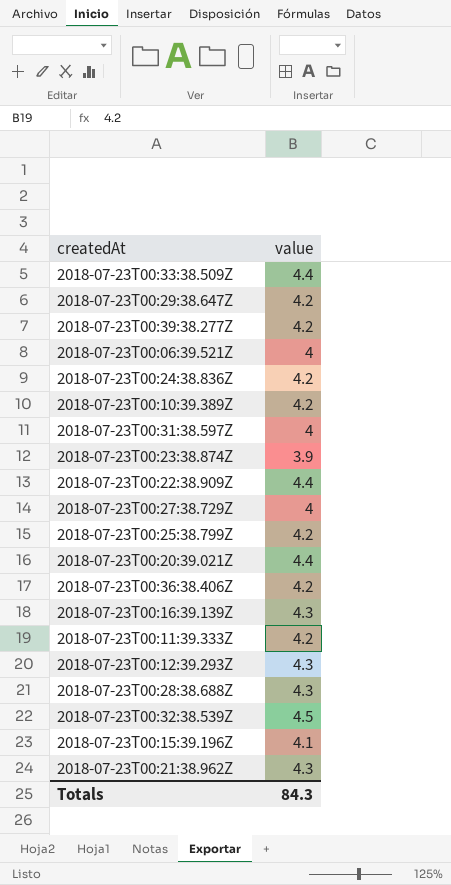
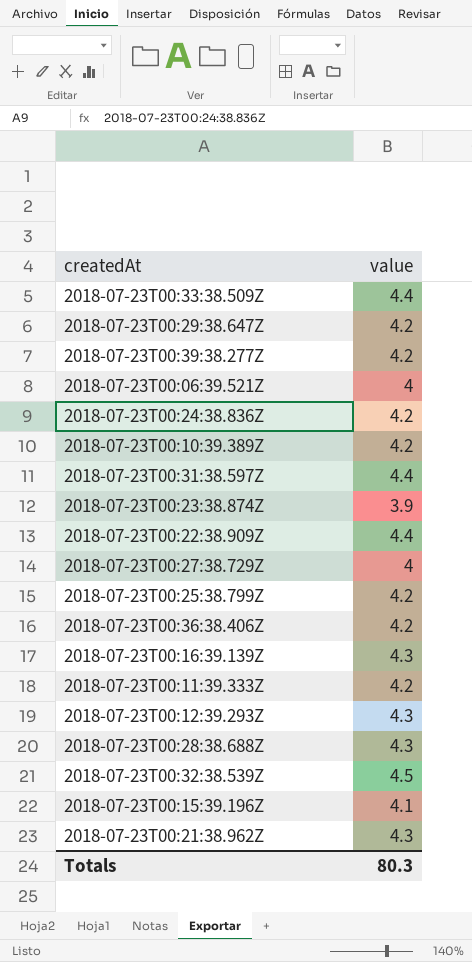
row 2018-07-23T00:20:39.021Z: 4.4 -> none
2018-07-23T00:31:38.597Z | value: 4 -> 4.4
Totals | value: 84.3 -> 80.3

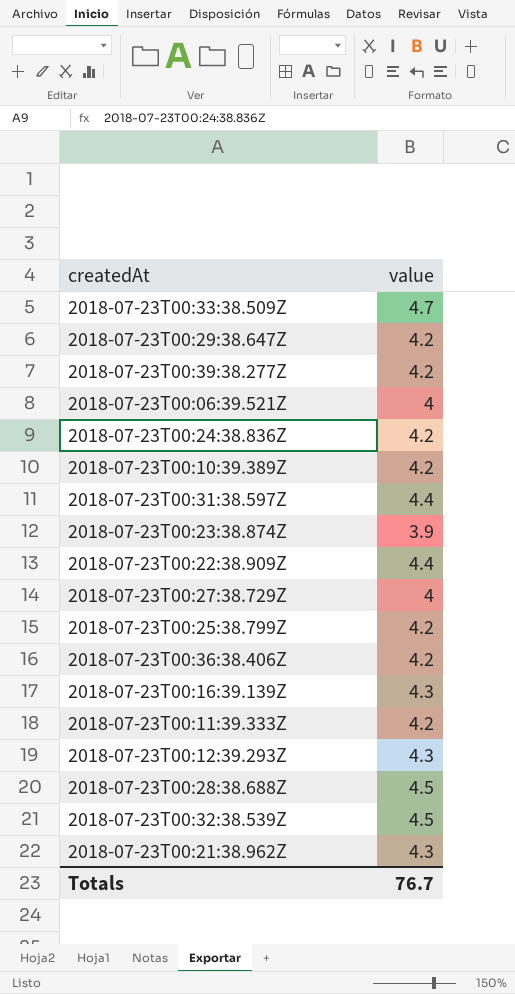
row 2018-07-23T00:15:39.196Z: 4.1 -> none
2018-07-23T00:33:38.509Z | value: 4.4 -> 4.7
2018-07-23T00:28:38.688Z | value: 4.3 -> 4.5
Totals | value: 80.3 -> 76.7

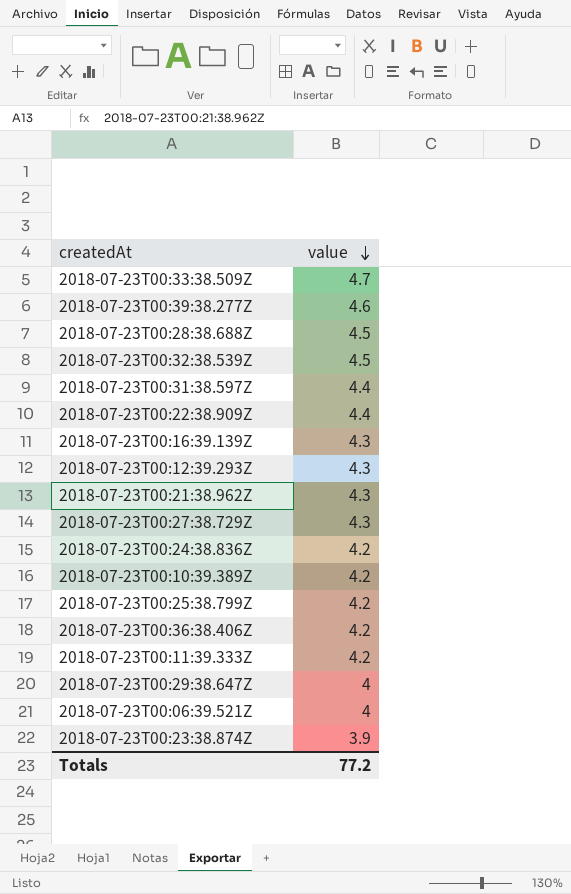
row order: none -> value descending
2018-07-23T00:39:38.277Z | value: 4.2 -> 4.6
2018-07-23T00:27:38.729Z | value: 4 -> 4.3
2018-07-23T00:29:38.647Z | value: 4.2 -> 4
Totals | value: 76.7 -> 77.2

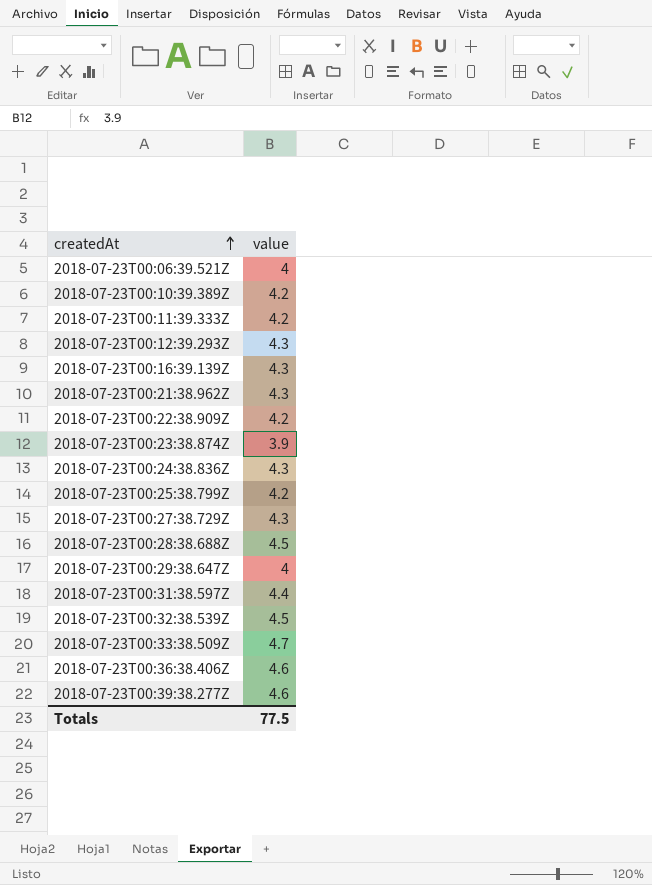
row order: value descending -> createdAt ascending
2018-07-23T00:22:38.909Z | value: 4.4 -> 4.2
2018-07-23T00:24:38.836Z | value: 4.2 -> 4.3
2018-07-23T00:36:38.406Z | value: 4.2 -> 4.6
Totals | value: 77.2 -> 77.5

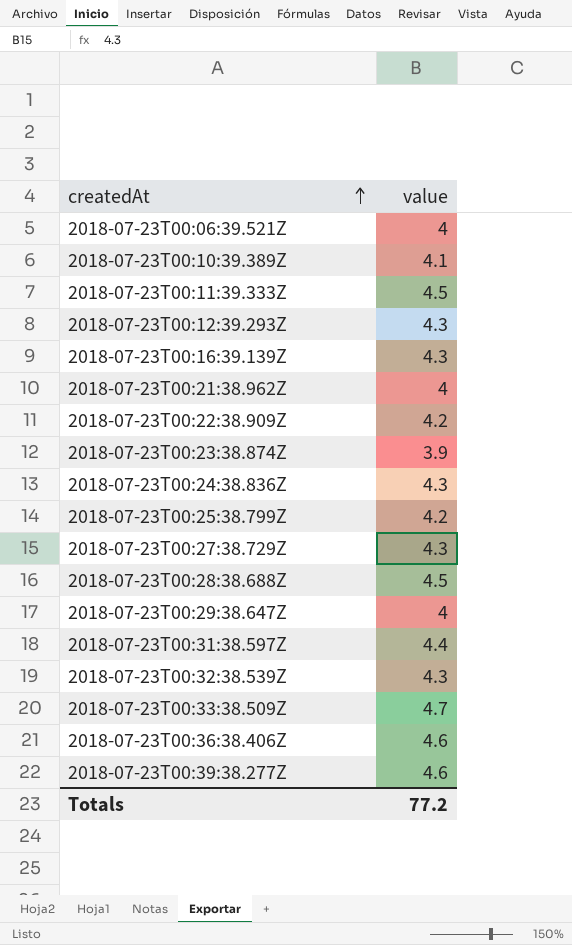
2018-07-23T00:10:39.389Z | value: 4.2 -> 4.1
2018-07-23T00:11:39.333Z | value: 4.2 -> 4.5
2018-07-23T00:21:38.962Z | value: 4.3 -> 4
2018-07-23T00:32:38.539Z | value: 4.5 -> 4.3
Totals | value: 77.5 -> 77.2

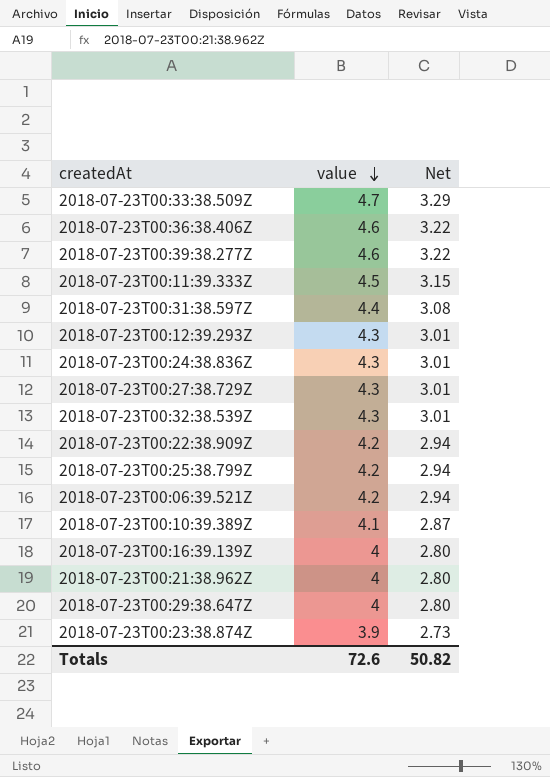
row order: createdAt ascending -> value descending
column Net | formula: none -> [value] * 0.7
row 2018-07-23T00:28:38.688Z: 4.5 -> none
2018-07-23T00:06:39.521Z | value: 4 -> 4.2
2018-07-23T00:16:39.139Z | value: 4.3 -> 4
Totals | value: 77.2 -> 72.6

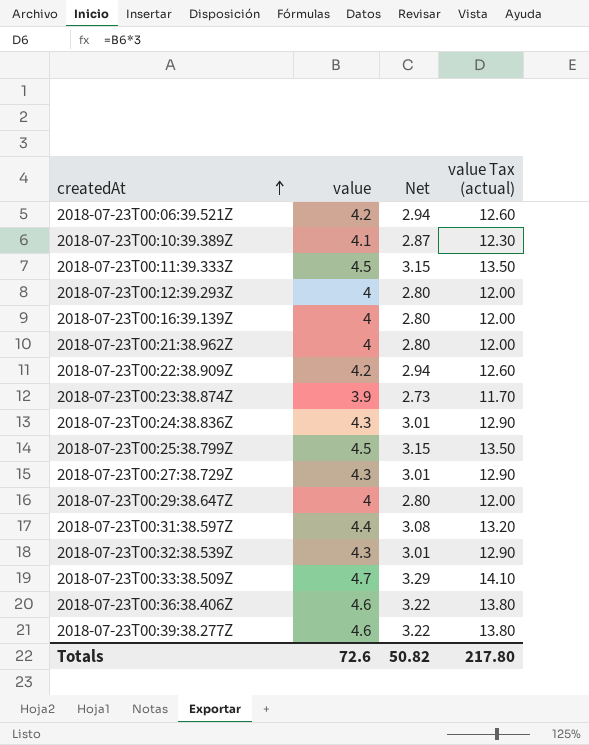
row order: value descending -> createdAt ascending
column value Tax (actual) | formula: none -> [value] * 3
2018-07-23T00:12:39.293Z | value: 4.3 -> 4
2018-07-23T00:12:39.293Z | Net: 3.01 -> 2.80
2018-07-23T00:25:38.799Z | value: 4.2 -> 4.5
2018-07-23T00:25:38.799Z | Net: 2.94 -> 3.15

